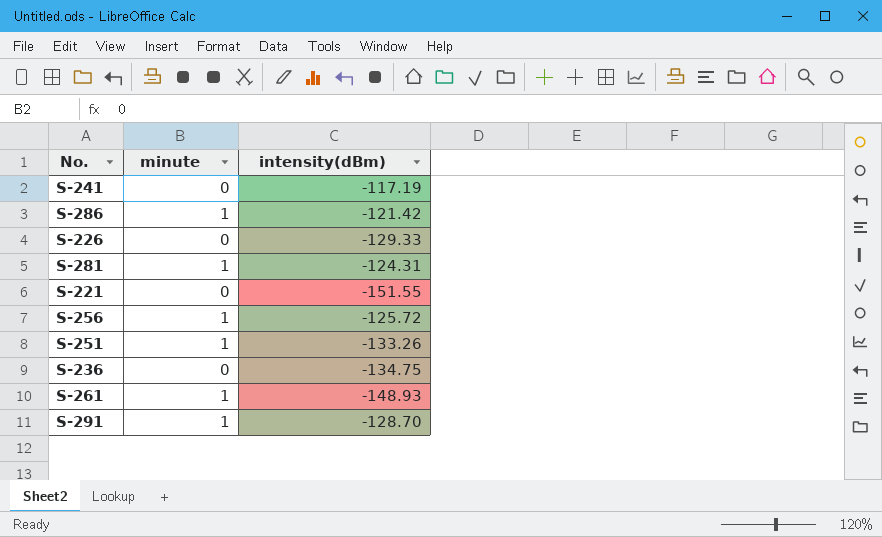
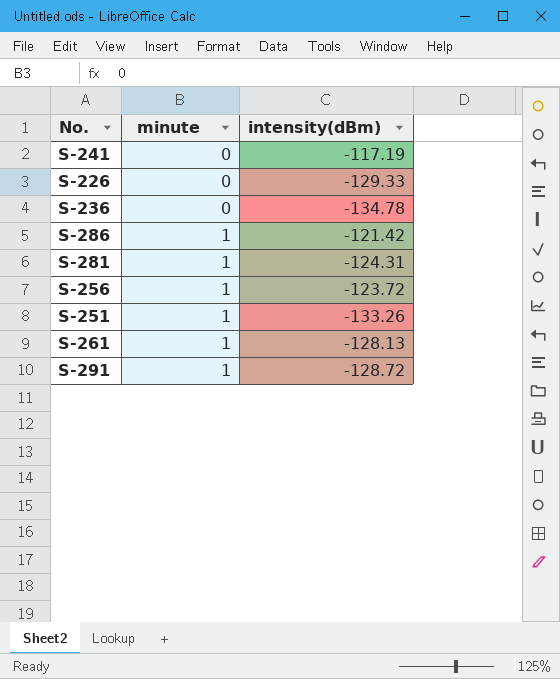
row order: none -> minute ascending
row S-221: 0 | -151.55 -> none
S-236 | intensity(dBm): -134.75 -> -134.78
S-256 | intensity(dBm): -125.72 -> -123.72
S-261 | intensity(dBm): -148.93 -> -128.13
S-291 | intensity(dBm): -128.70 -> -128.72

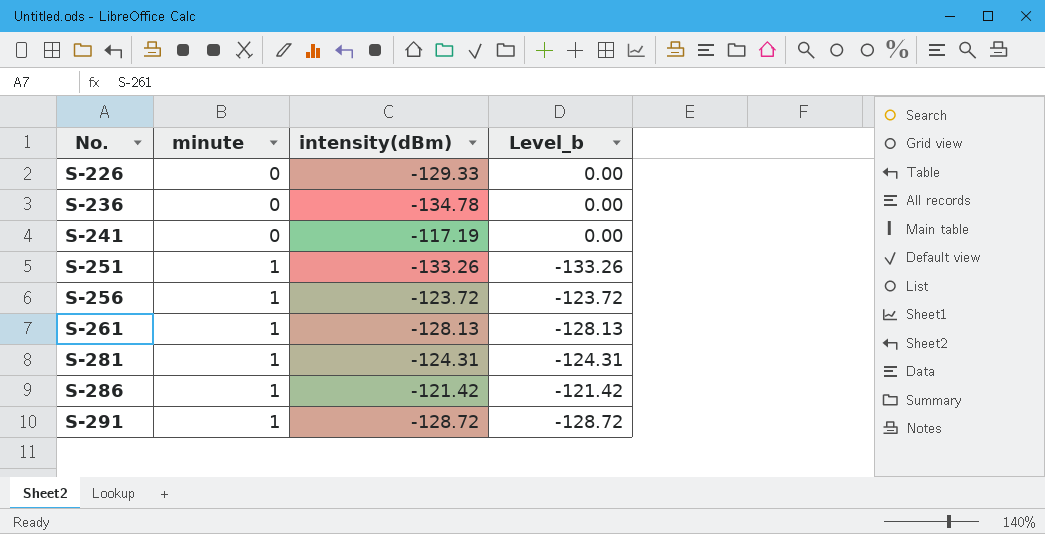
row order: minute ascending -> No. ascending
column Level_b | formula: none -> [minute] * [intensity(dBm)]

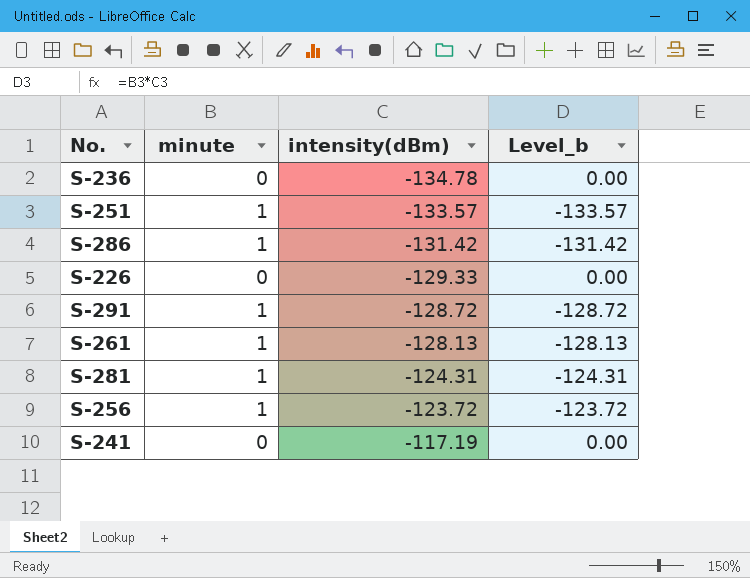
row order: No. ascending -> intensity(dBm) ascending
S-251 | intensity(dBm): -133.26 -> -133.57
S-251 | Level_b: -133.26 -> -133.57
S-286 | intensity(dBm): -121.42 -> -131.42
S-286 | Level_b: -121.42 -> -131.42

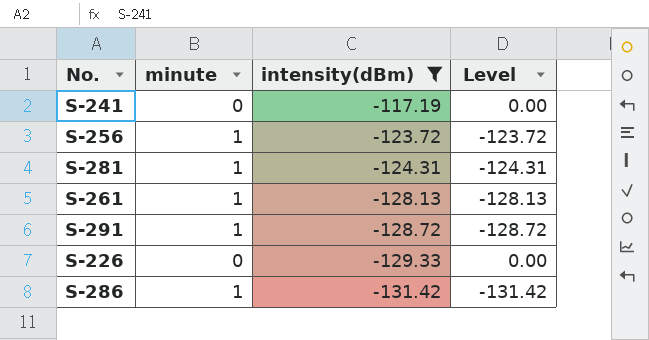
filter: none -> intensity(dBm) >= -131.42
row order: intensity(dBm) ascending -> intensity(dBm) descending
column name: Level_b -> Level

